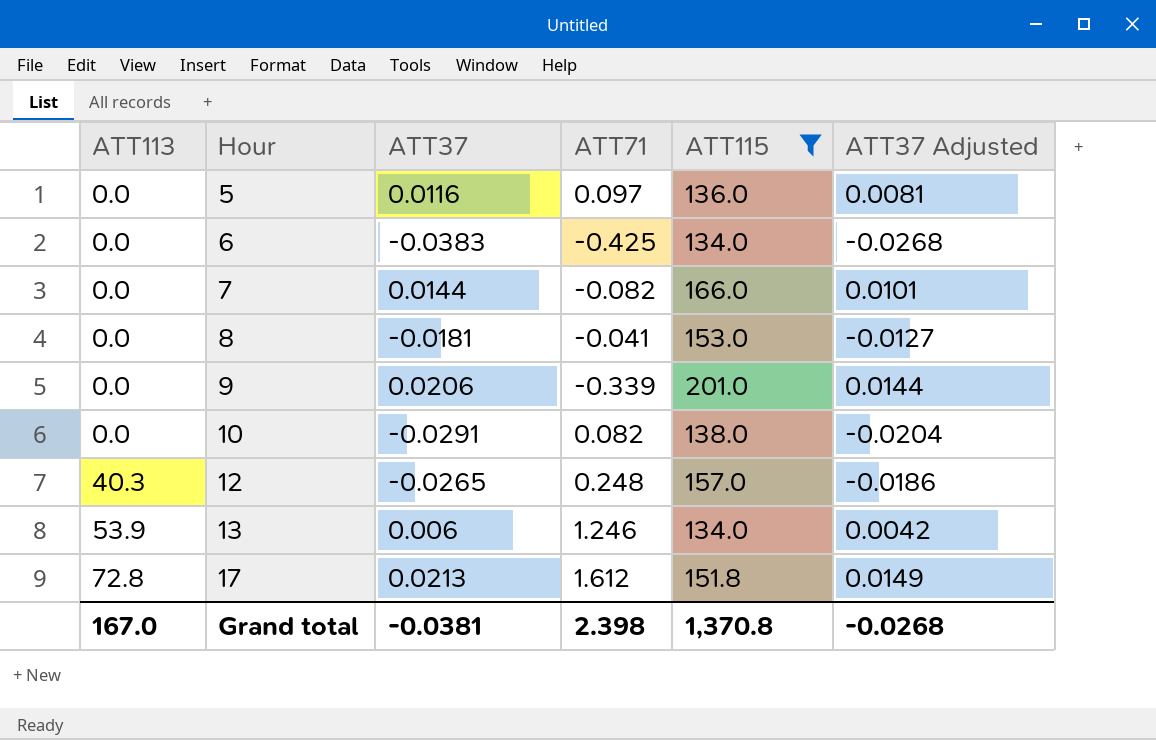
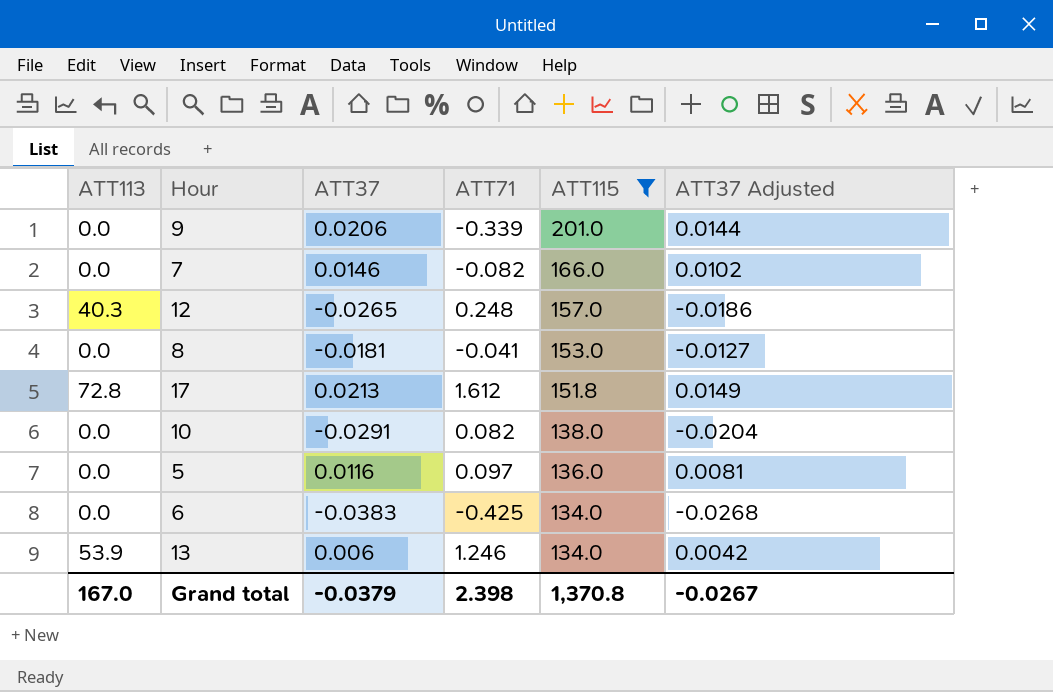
row order: ATT113 ascending -> ATT115 descending
7 | ATT37: 0.0144 -> 0.0146
7 | ATT37 Adjusted: 0.0101 -> 0.0102
Grand total | ATT37: -0.0381 -> -0.0379
Grand total | ATT37 Adjusted: -0.0268 -> -0.0267

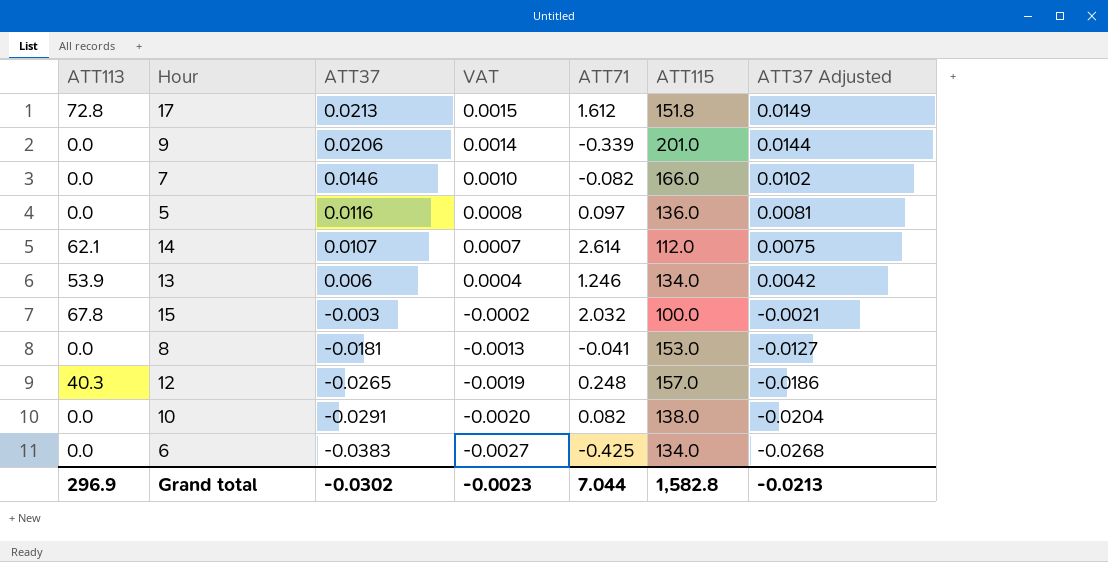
filter: ATT115 >= 134.0 -> none
row order: ATT115 descending -> ATT37 descending
column VAT | formula: none -> [ATT37] * 0.07
Grand total | ATT113: 167.0 -> 296.9
Grand total | ATT37: -0.0379 -> -0.0302
Grand total | ATT71: 2.398 -> 7.044
Grand total | ATT115: 1,370.8 -> 1,582.8
Grand total | ATT37 Adjusted: -0.0267 -> -0.0213

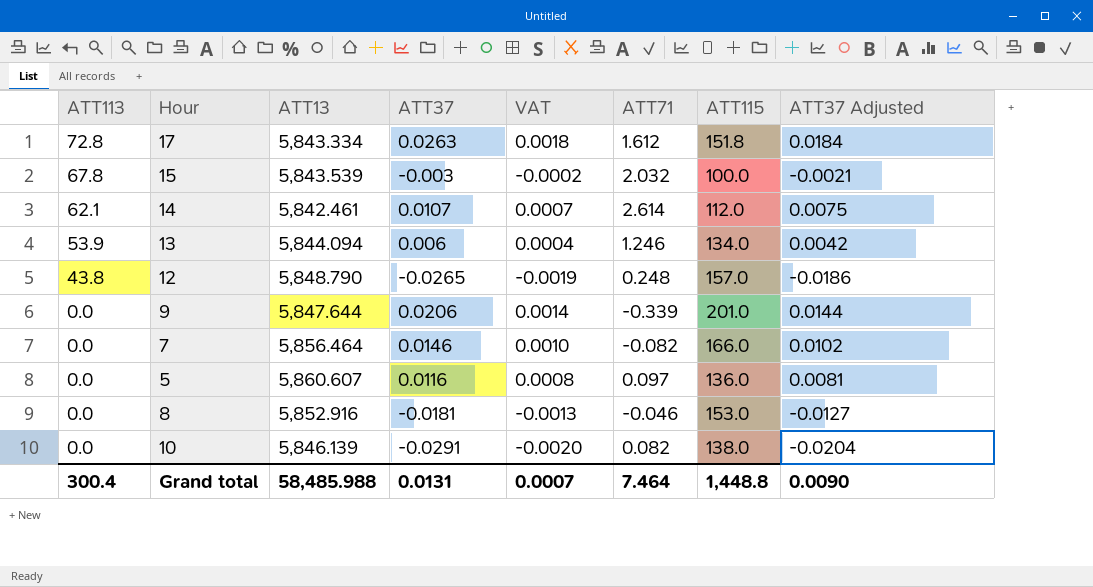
row order: ATT37 descending -> ATT113 descending
column ATT13 | position: none -> 3
row 6: 0.0 | -0.0383 | -0.0027 | -0.425 | 134.0 | -0.0268 -> none
17 | ATT37: 0.0213 -> 0.0263
17 | VAT: 0.0015 -> 0.0018
17 | ATT37 Adjusted: 0.0149 -> 0.0184
12 | ATT113: 40.3 -> 43.8
8 | ATT71: -0.041 -> -0.046
Grand total | ATT113: 296.9 -> 300.4
Grand total | ATT37: -0.0302 -> 0.0131
Grand total | VAT: -0.0023 -> 0.0007
Grand total | ATT71: 7.044 -> 7.464
Grand total | ATT115: 1,582.8 -> 1,448.8
Grand total | ATT37 Adjusted: -0.0213 -> 0.0090

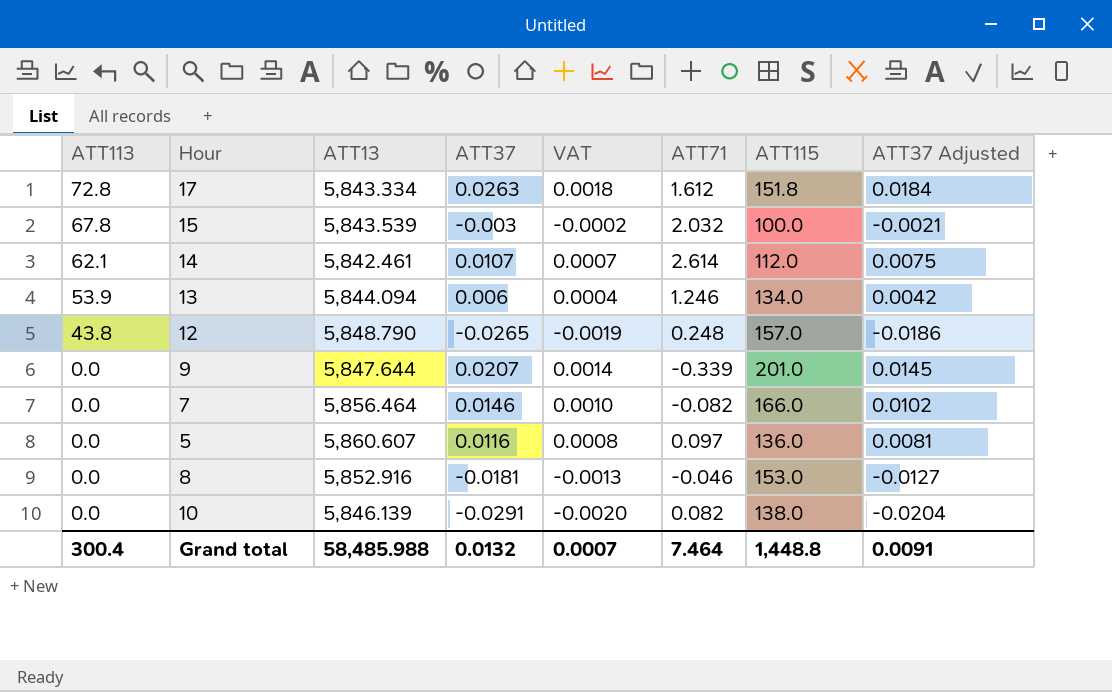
9 | ATT37: 0.0206 -> 0.0207
9 | ATT37 Adjusted: 0.0144 -> 0.0145
Grand total | ATT37: 0.0131 -> 0.0132
Grand total | ATT37 Adjusted: 0.0090 -> 0.0091

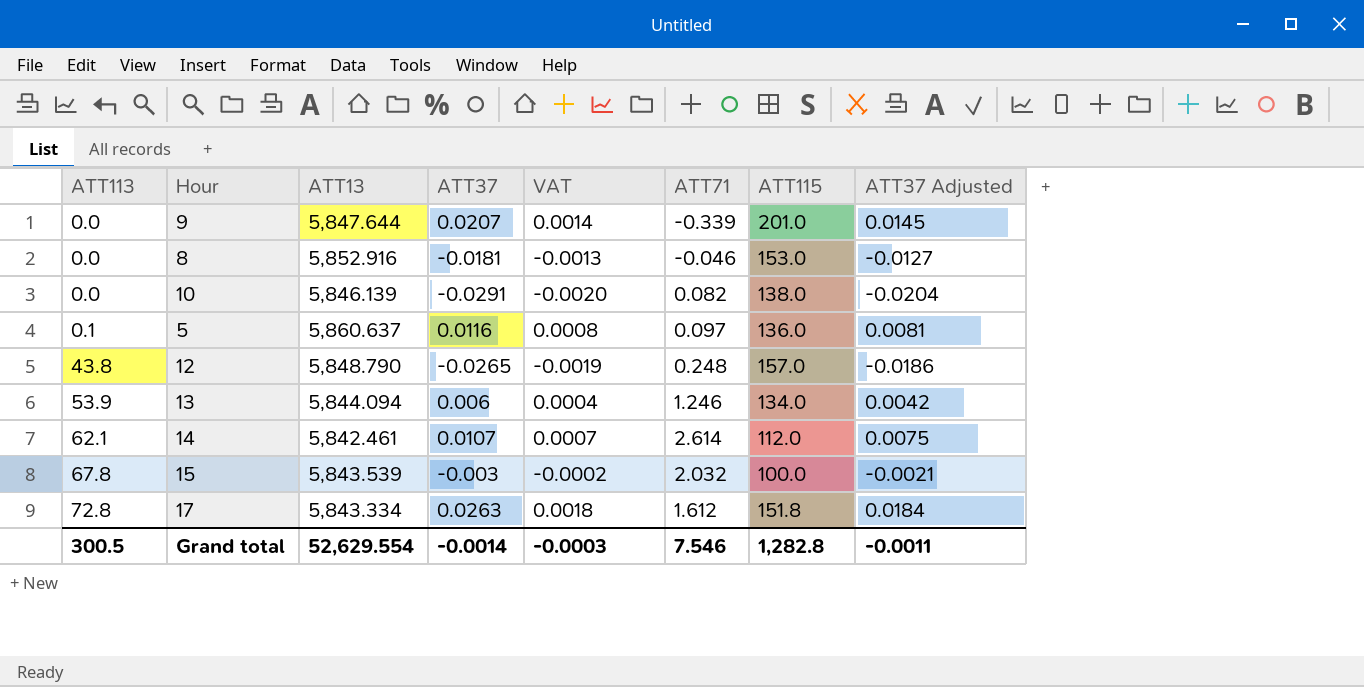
row order: ATT113 descending -> ATT113 ascending
row 7: 0.0 | 5,856.464 | 0.0146 | 0.0010 | -0.082 | 166.0 | 0.0102 -> none
5 | ATT113: 0.0 -> 0.1
5 | ATT13: 5,860.607 -> 5,860.637
Grand total | ATT113: 300.4 -> 300.5
Grand total | ATT13: 58,485.988 -> 52,629.554
Grand total | ATT37: 0.0132 -> -0.0014
Grand total | VAT: 0.0007 -> -0.0003
Grand total | ATT71: 7.464 -> 7.546
Grand total | ATT115: 1,448.8 -> 1,282.8
Grand total | ATT37 Adjusted: 0.0091 -> -0.0011

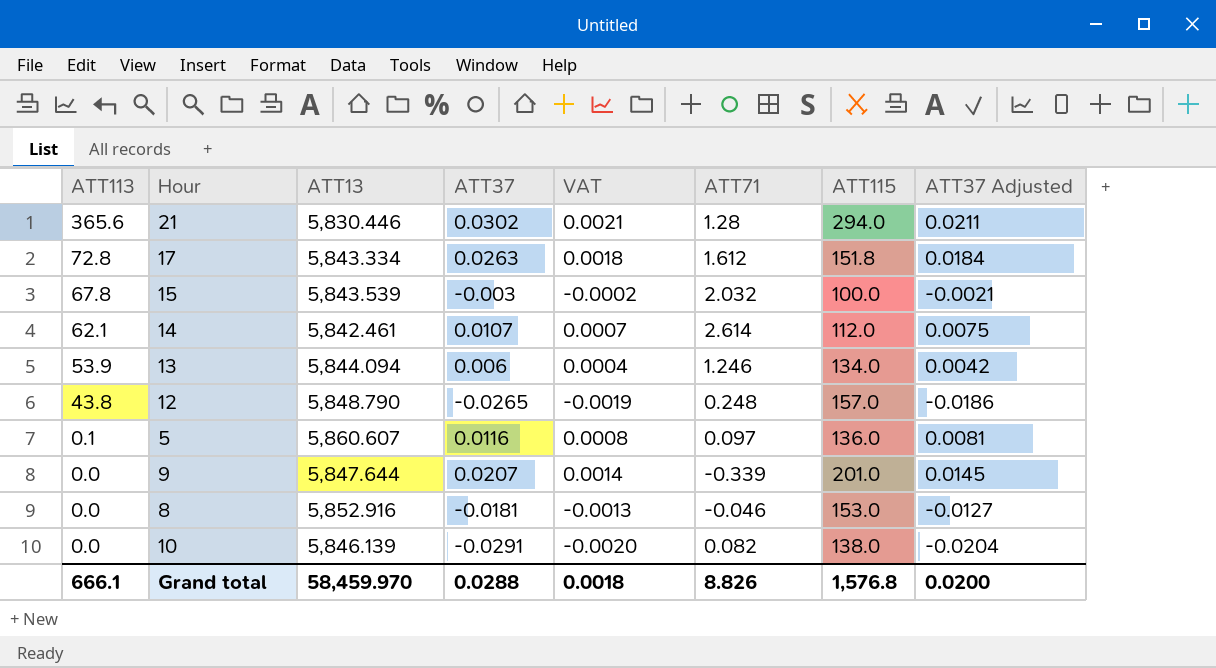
row order: ATT113 ascending -> ATT113 descending
row 21: none -> 365.6 | 5,830.446 | 0.0302 | 0.0021 | 1.28 | 294.0 | 0.0211
5 | ATT13: 5,860.637 -> 5,860.607
Grand total | ATT113: 300.5 -> 666.1
Grand total | ATT13: 52,629.554 -> 58,459.970
Grand total | ATT37: -0.0014 -> 0.0288
Grand total | VAT: -0.0003 -> 0.0018
Grand total | ATT71: 7.546 -> 8.826
Grand total | ATT115: 1,282.8 -> 1,576.8
Grand total | ATT37 Adjusted: -0.0011 -> 0.0200

